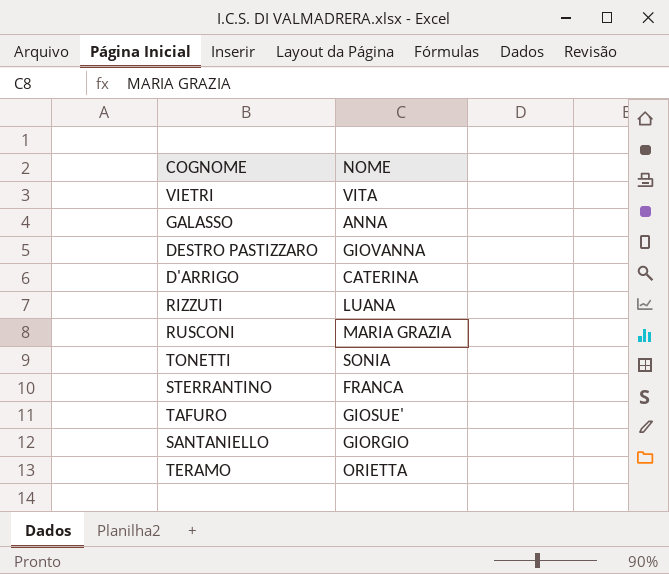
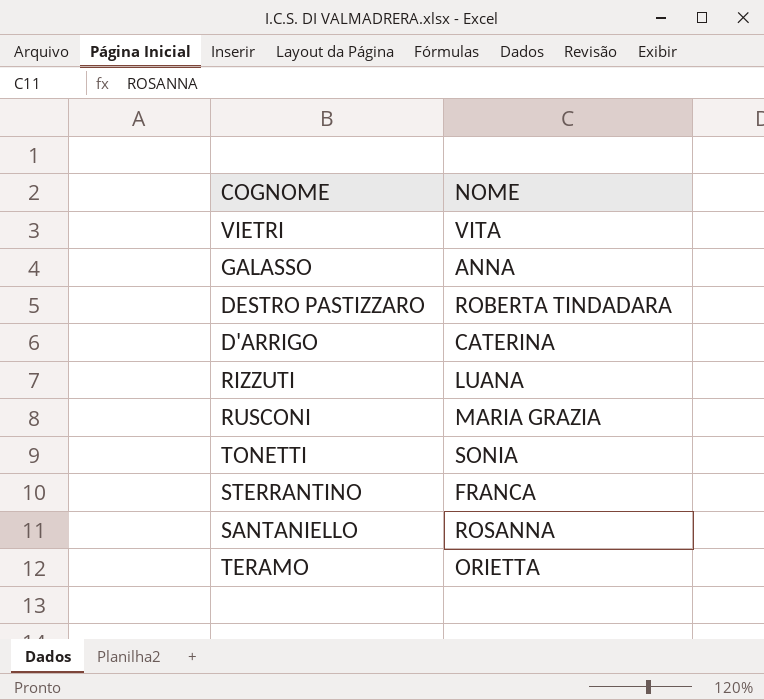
row TAFURO: GIOSUE' -> none
DESTRO PASTIZZARO | NOME: GIOVANNA -> ROBERTA TINDADARA
SANTANIELLO | NOME: GIORGIO -> ROSANNA

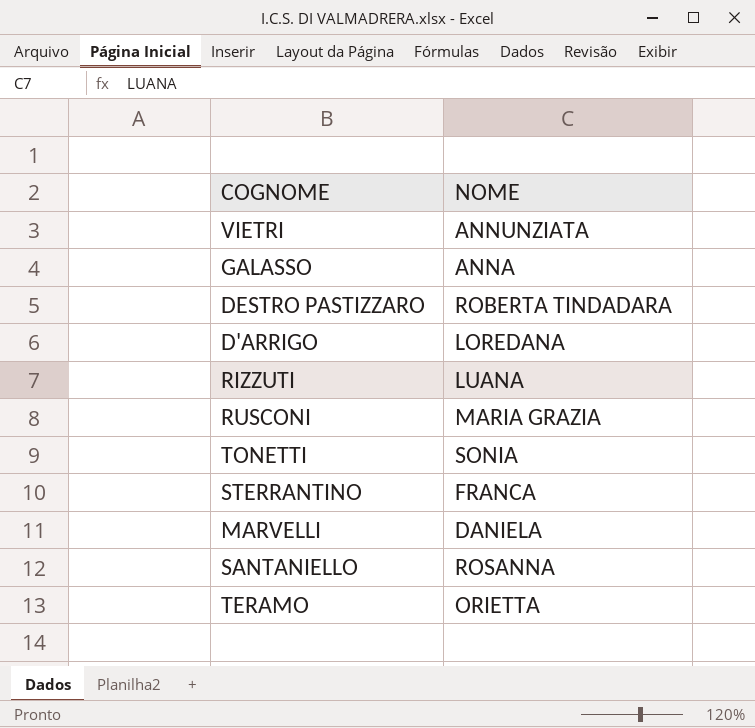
VIETRI | NOME: VITA -> ANNUNZIATA
D'ARRIGO | NOME: CATERINA -> LOREDANA
row MARVELLI: none -> DANIELA

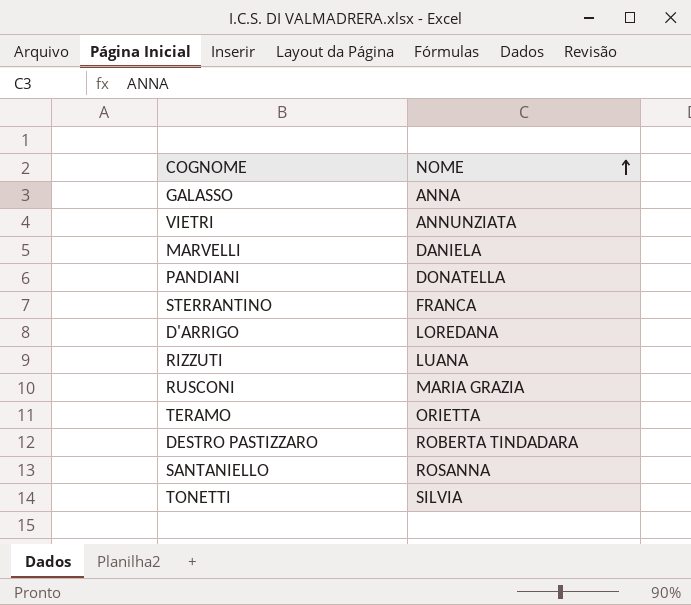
row order: none -> NOME ascending
row PANDIANI: none -> DONATELLA
TONETTI | NOME: SONIA -> SILVIA

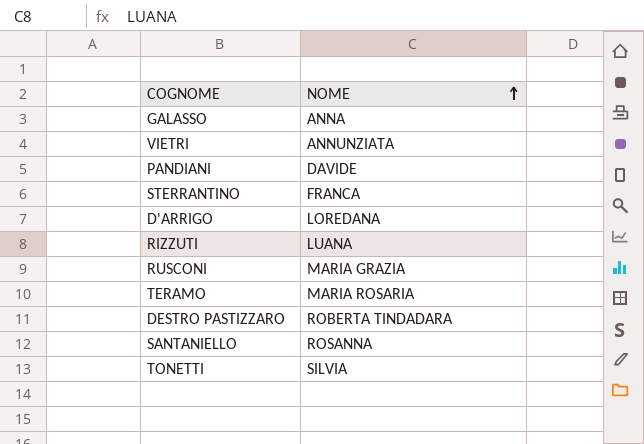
row MARVELLI: DANIELA -> none
PANDIANI | NOME: DONATELLA -> DAVIDE
TERAMO | NOME: ORIETTA -> MARIA ROSARIA

